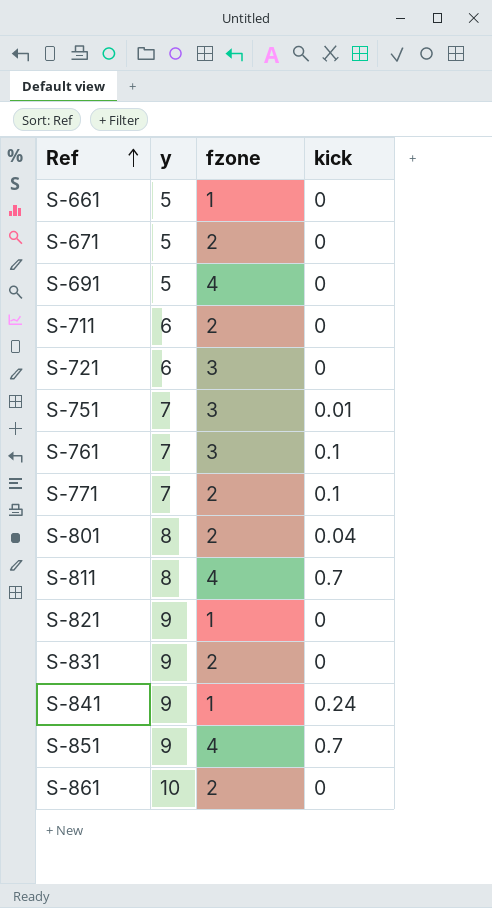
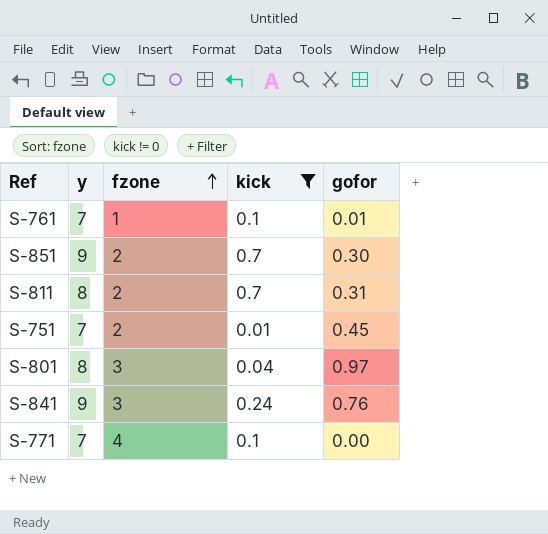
filter: none -> kick != 0
row order: Ref ascending -> fzone ascending
column gofor | position: none -> 5
S-761 | fzone: 3 -> 1
S-851 | fzone: 4 -> 2
S-811 | fzone: 4 -> 2
S-751 | fzone: 3 -> 2
S-801 | fzone: 2 -> 3
S-841 | fzone: 1 -> 3
S-771 | fzone: 2 -> 4

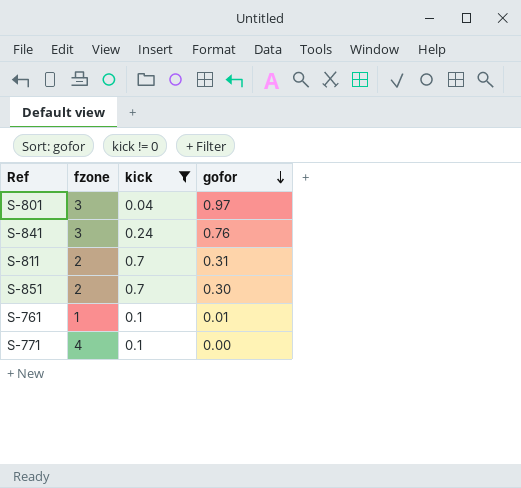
row order: fzone ascending -> gofor descending
column y | position: 2 -> none
row S-751: 7 | 2 | 0.01 | 0.45 -> none

